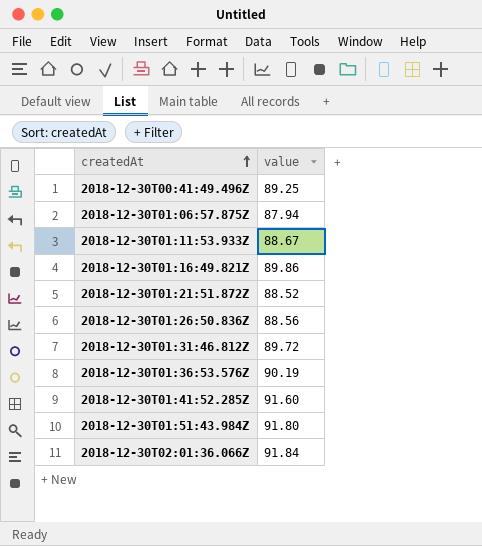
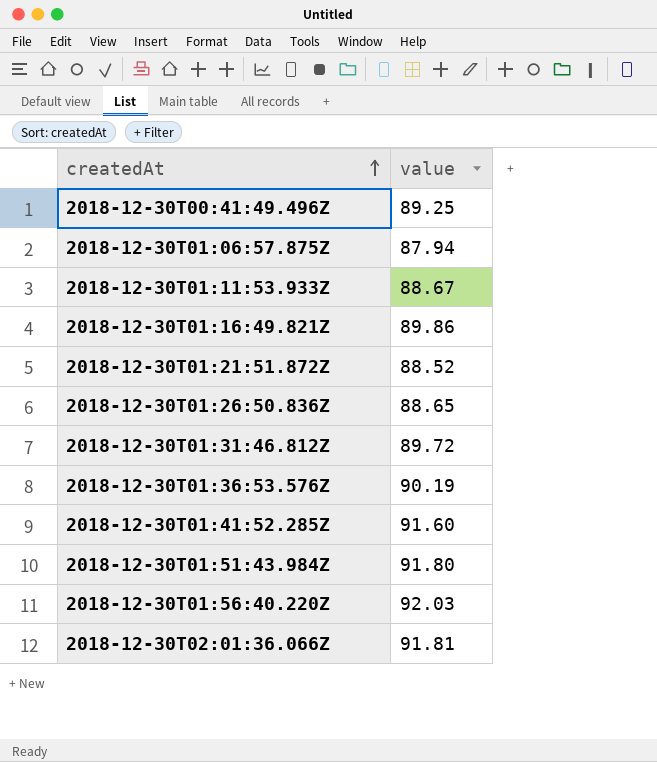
2018-12-30T01:26:50.836Z | value: 88.56 -> 88.65
row 2018-12-30T01:56:40.220Z: none -> 92.03
2018-12-30T02:01:36.066Z | value: 91.84 -> 91.81

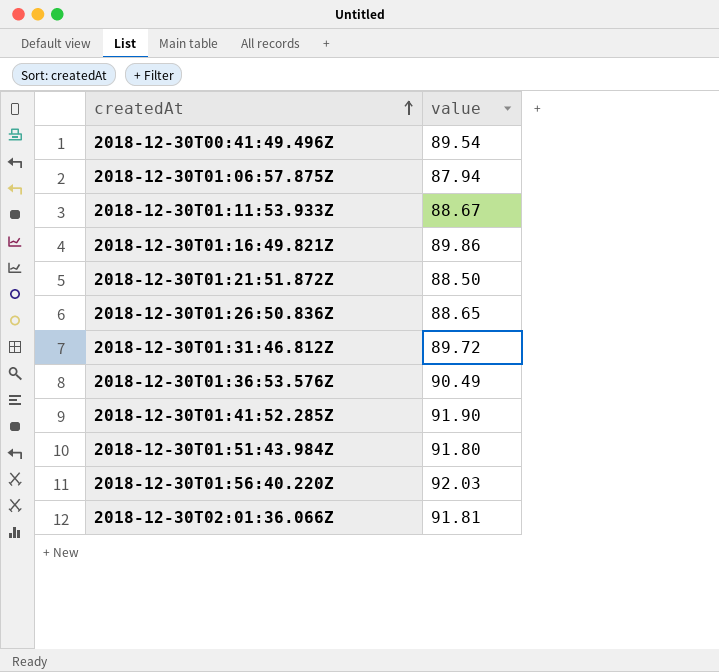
2018-12-30T00:41:49.496Z | value: 89.25 -> 89.54
2018-12-30T01:21:51.872Z | value: 88.52 -> 88.50
2018-12-30T01:36:53.576Z | value: 90.19 -> 90.49
2018-12-30T01:41:52.285Z | value: 91.60 -> 91.90

